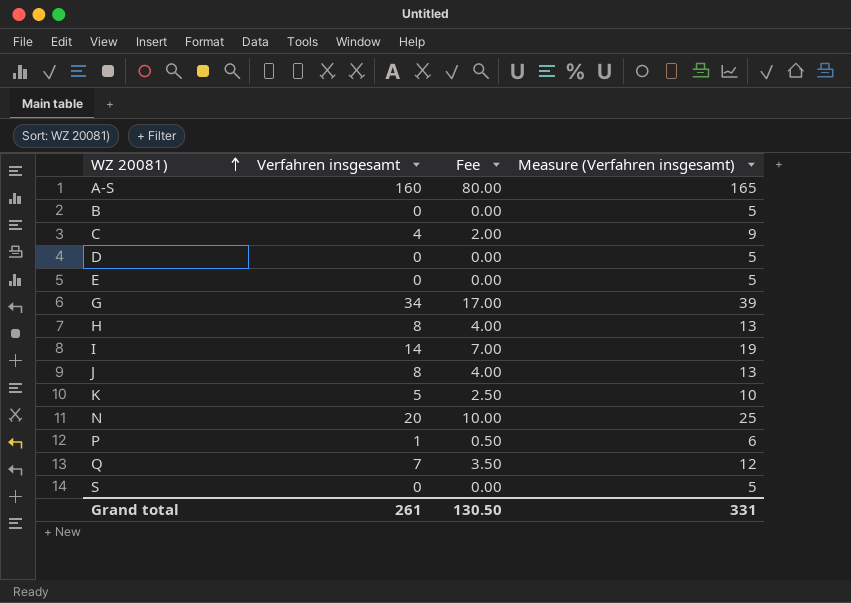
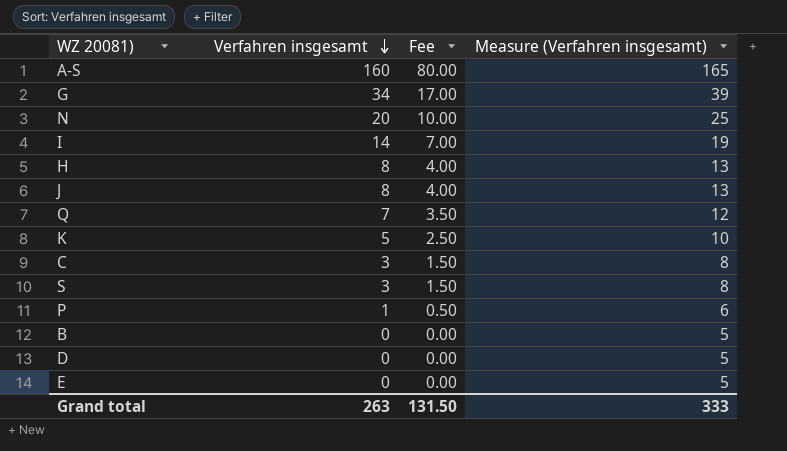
row order: WZ 20081) ascending -> Verfahren insgesamt descending
C | Verfahren insgesamt: 4 -> 3
C | Fee: 2.00 -> 1.50
C | Measure (Verfahren insgesamt): 9 -> 8
S | Verfahren insgesamt: 0 -> 3
S | Fee: 0.00 -> 1.50
S | Measure (Verfahren insgesamt): 5 -> 8
Grand total | Verfahren insgesamt: 261 -> 263
Grand total | Fee: 130.50 -> 131.50
Grand total | Measure (Verfahren insgesamt): 331 -> 333

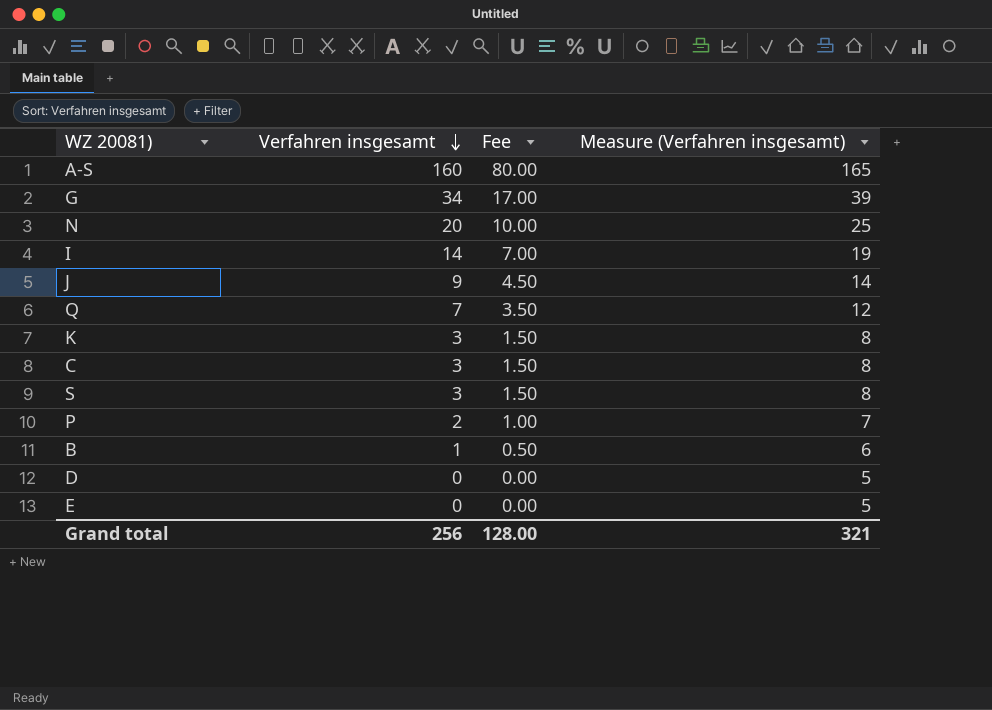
row H: 8 | 4.00 | 13 -> none
J | Verfahren insgesamt: 8 -> 9
J | Fee: 4.00 -> 4.50
J | Measure (Verfahren insgesamt): 13 -> 14
K | Verfahren insgesamt: 5 -> 3
K | Fee: 2.50 -> 1.50
K | Measure (Verfahren insgesamt): 10 -> 8
P | Verfahren insgesamt: 1 -> 2
P | Fee: 0.50 -> 1.00
P | Measure (Verfahren insgesamt): 6 -> 7
B | Verfahren insgesamt: 0 -> 1
B | Fee: 0.00 -> 0.50
B | Measure (Verfahren insgesamt): 5 -> 6
Grand total | Verfahren insgesamt: 263 -> 256
Grand total | Fee: 131.50 -> 128.00
Grand total | Measure (Verfahren insgesamt): 333 -> 321

